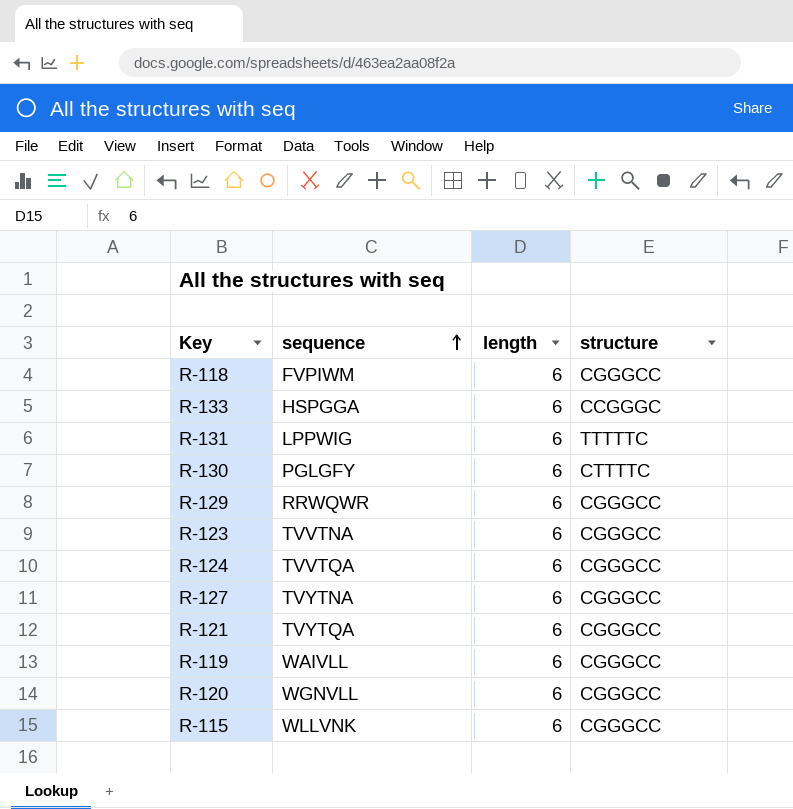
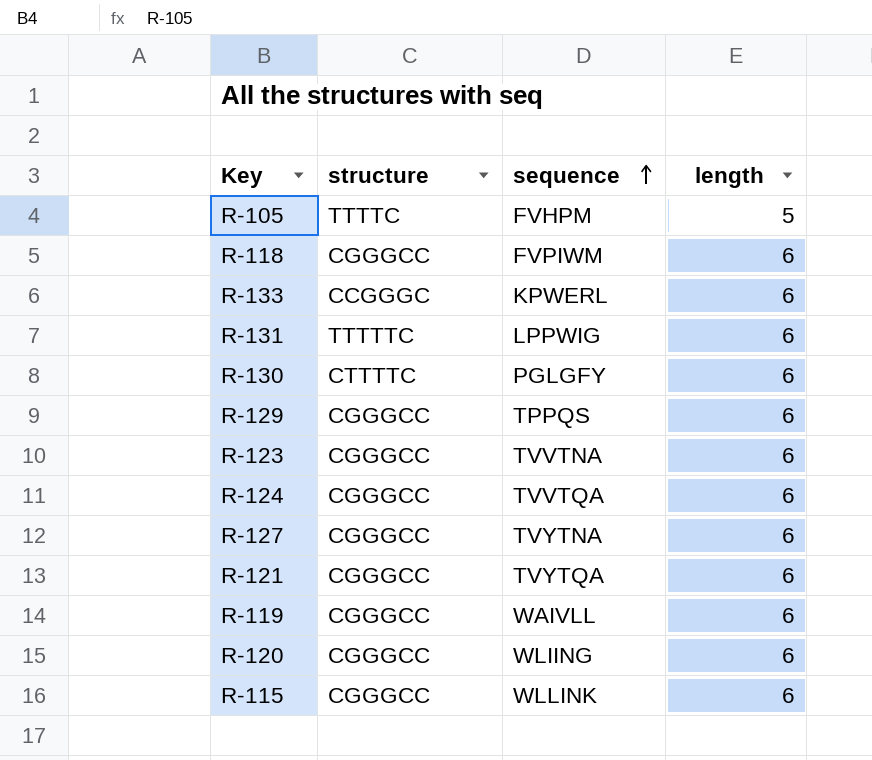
column structure | position: 4 -> 2
row R-105: none -> TTTTC | FVHPM | 5
R-133 | sequence: HSPGGA -> KPWERL
R-129 | sequence: RRWQWR -> TPPQS
R-120 | sequence: WGNVLL -> WLIING
R-115 | sequence: WLLVNK -> WLLINK

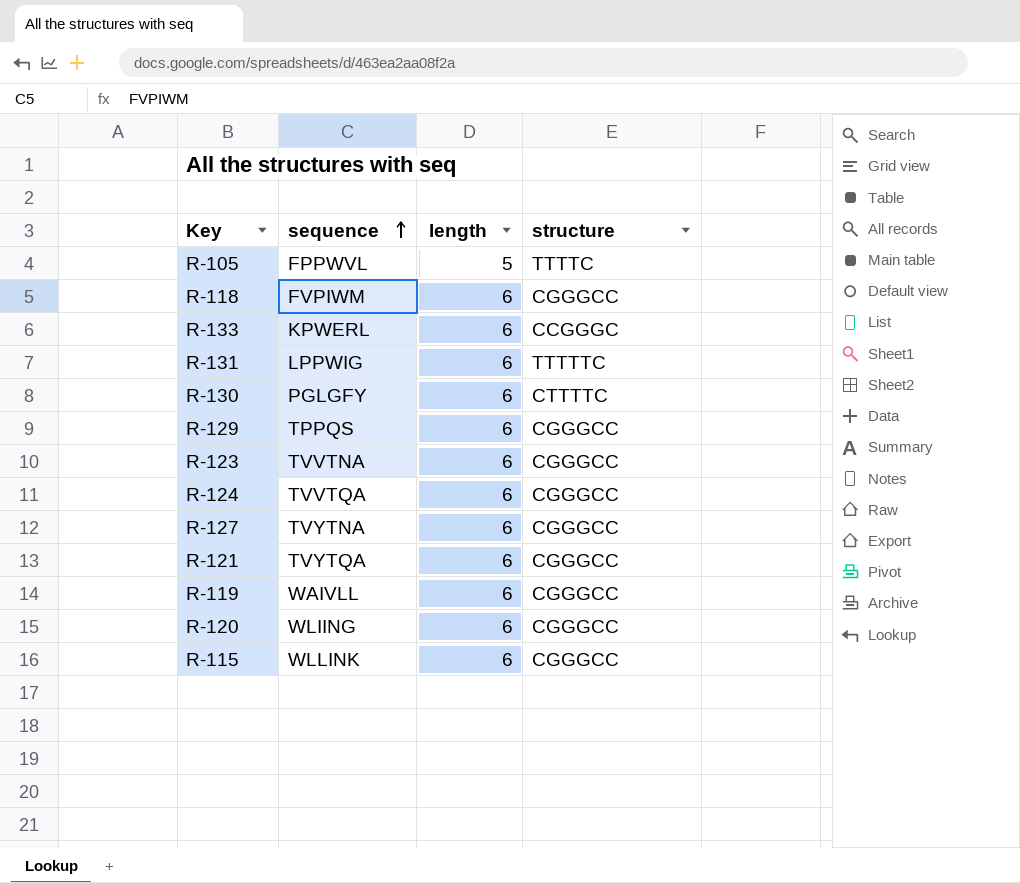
column structure | position: 2 -> 4
R-105 | sequence: FVHPM -> FPPWVL

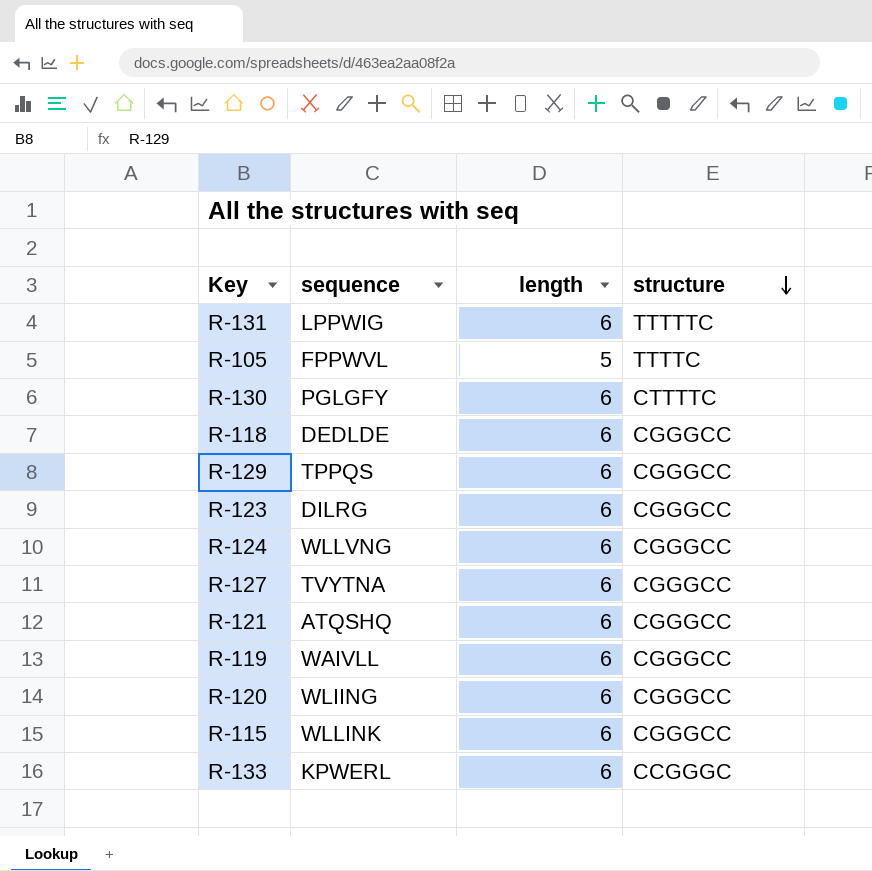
row order: sequence ascending -> structure descending
R-118 | sequence: FVPIWM -> DEDLDE
R-123 | sequence: TVVTNA -> DILRG
R-124 | sequence: TVVTQA -> WLLVNG
R-121 | sequence: TVYTQA -> ATQSHQ

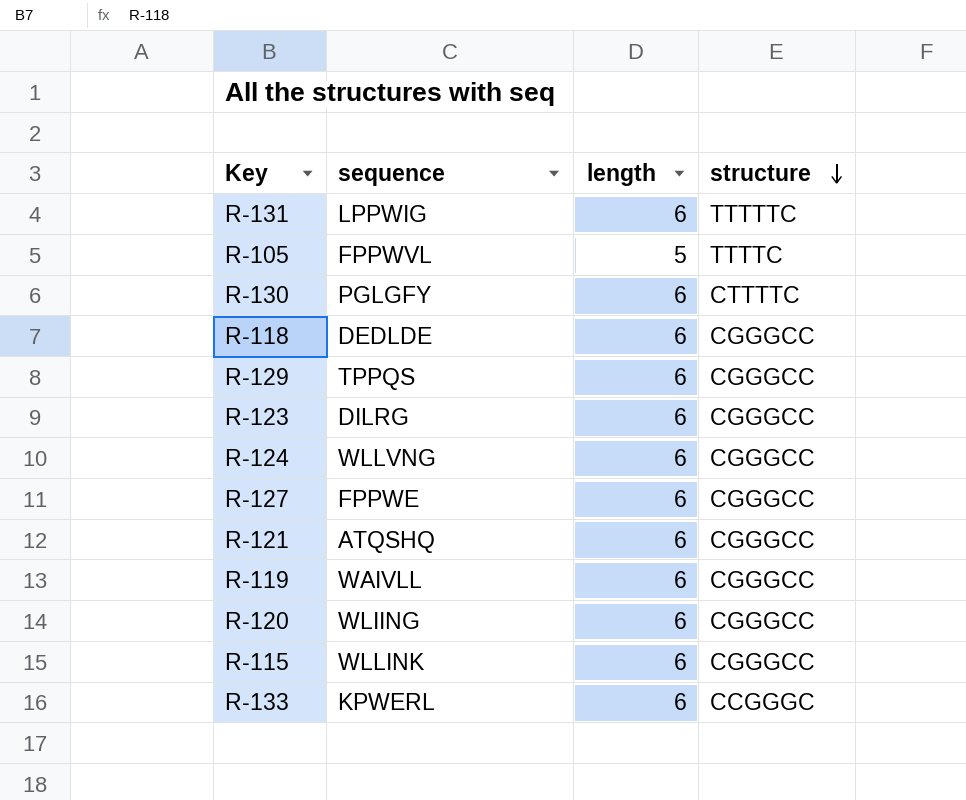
R-127 | sequence: TVYTNA -> FPPWE

